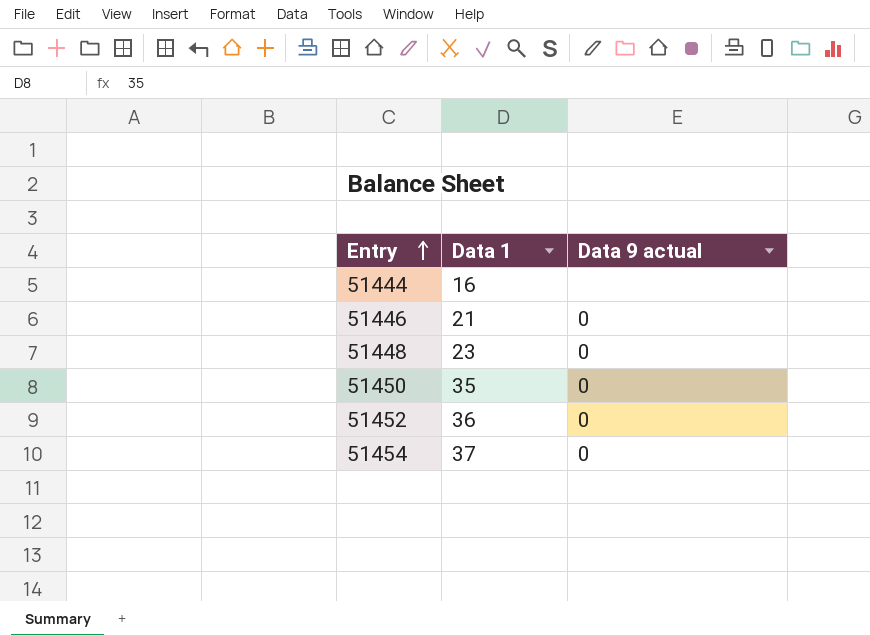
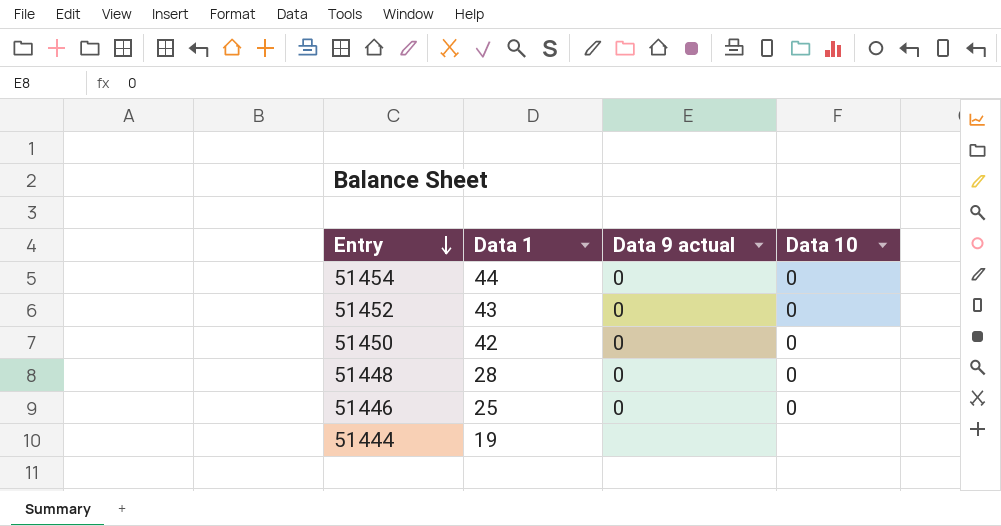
row order: Entry ascending -> Entry descending
column Data 10 | position: none -> 4
51454 | Data 1: 37 -> 44
51452 | Data 1: 36 -> 43
51450 | Data 1: 35 -> 42
51448 | Data 1: 23 -> 28
51446 | Data 1: 21 -> 25
51444 | Data 1: 16 -> 19

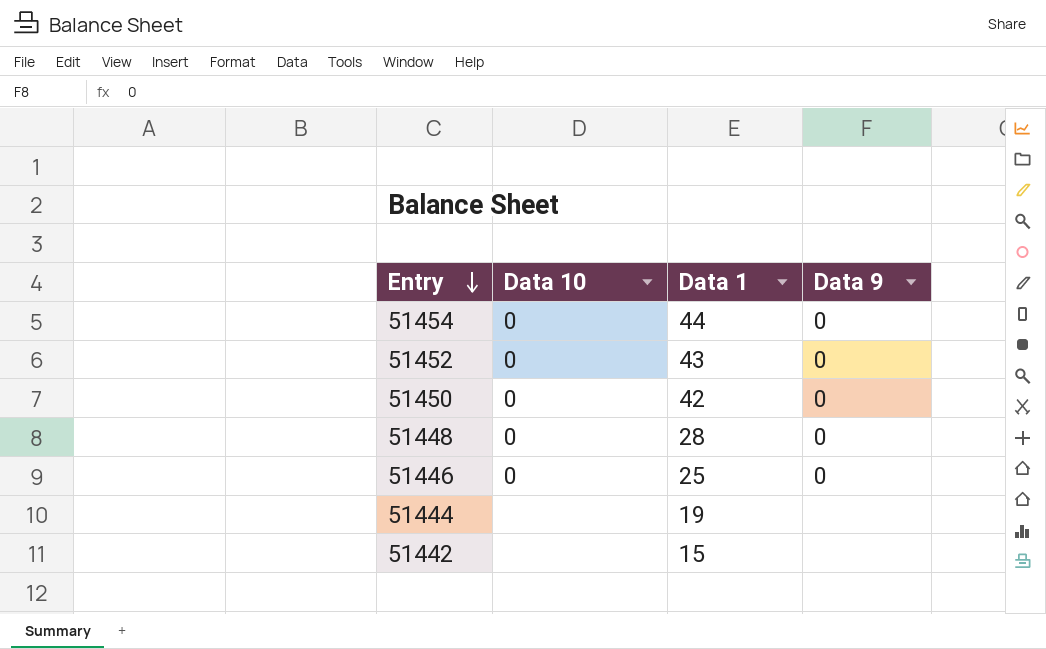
column Data 10 | position: 4 -> 2
column name: Data 9 actual -> Data 9
row 51442: none -> none | 15 | none

